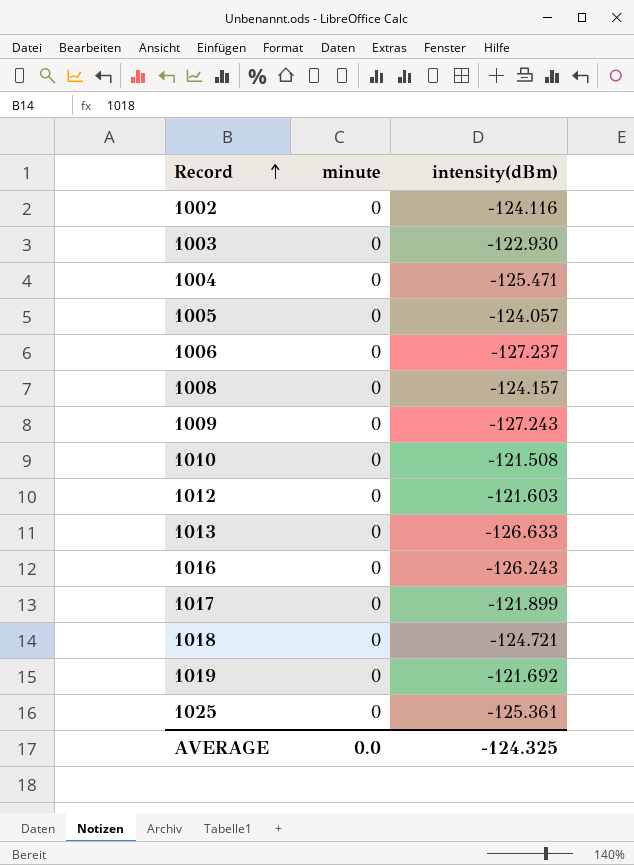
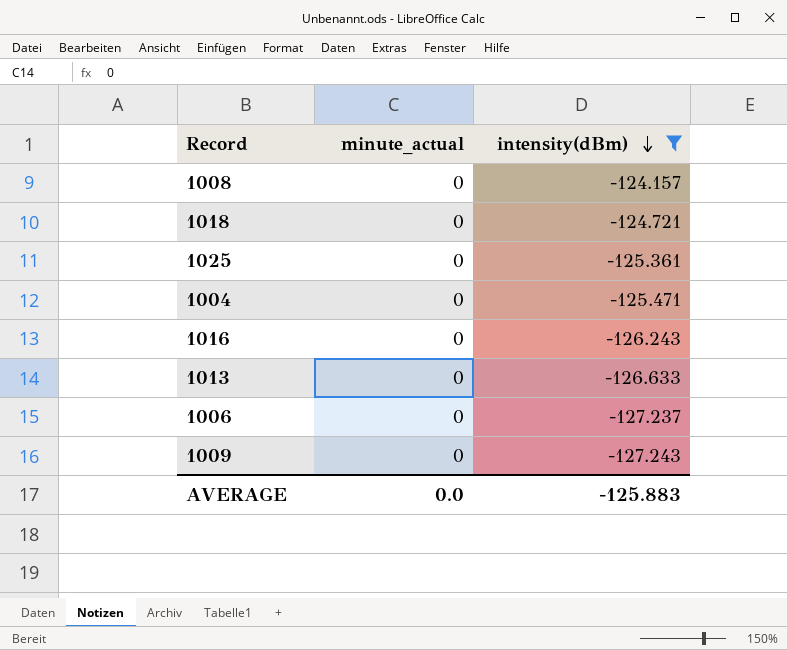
filter: none -> intensity(dBm) <= -124.157
row order: Record ascending -> intensity(dBm) descending
column name: minute -> minute_actual
AVERAGE | intensity(dBm): -124.325 -> -125.883

